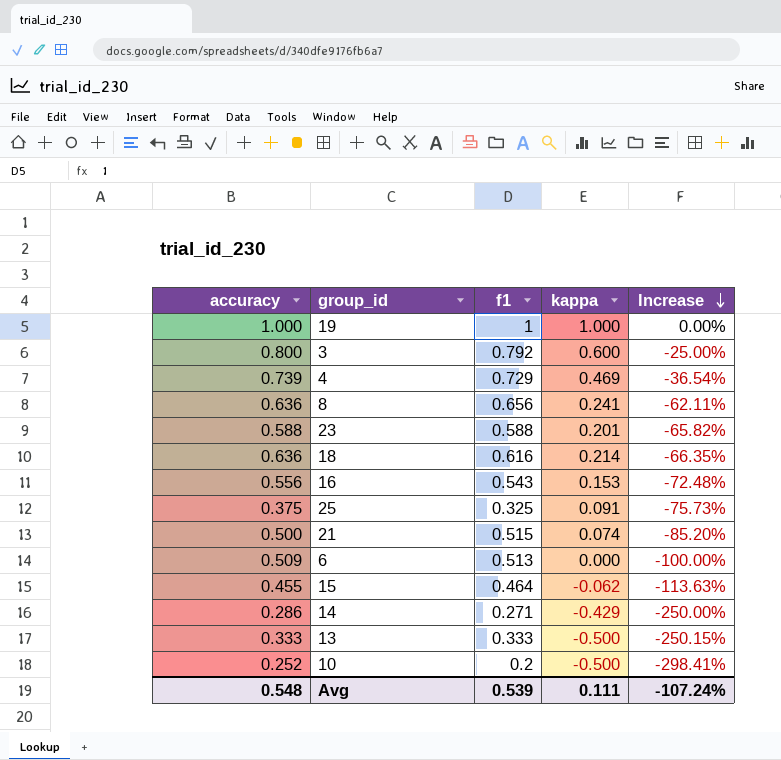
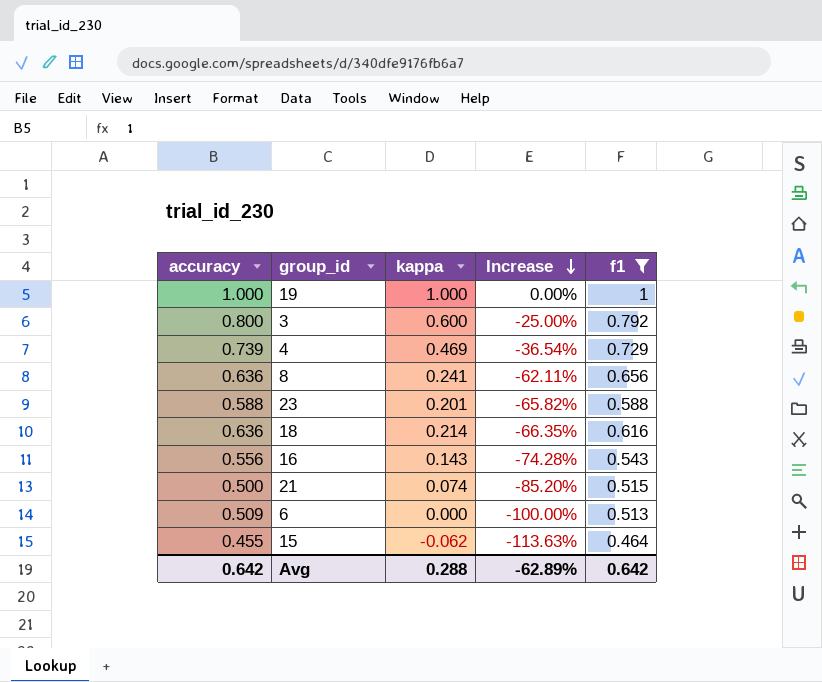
filter: none -> f1 >= 0.464
column f1 | position: 3 -> 5
16 | kappa: 0.153 -> 0.143
16 | Increase: -72.48% -> -74.28%
Avg | accuracy: 0.548 -> 0.642
Avg | kappa: 0.111 -> 0.288
Avg | Increase: -107.24% -> -62.89%
Avg | f1: 0.539 -> 0.642

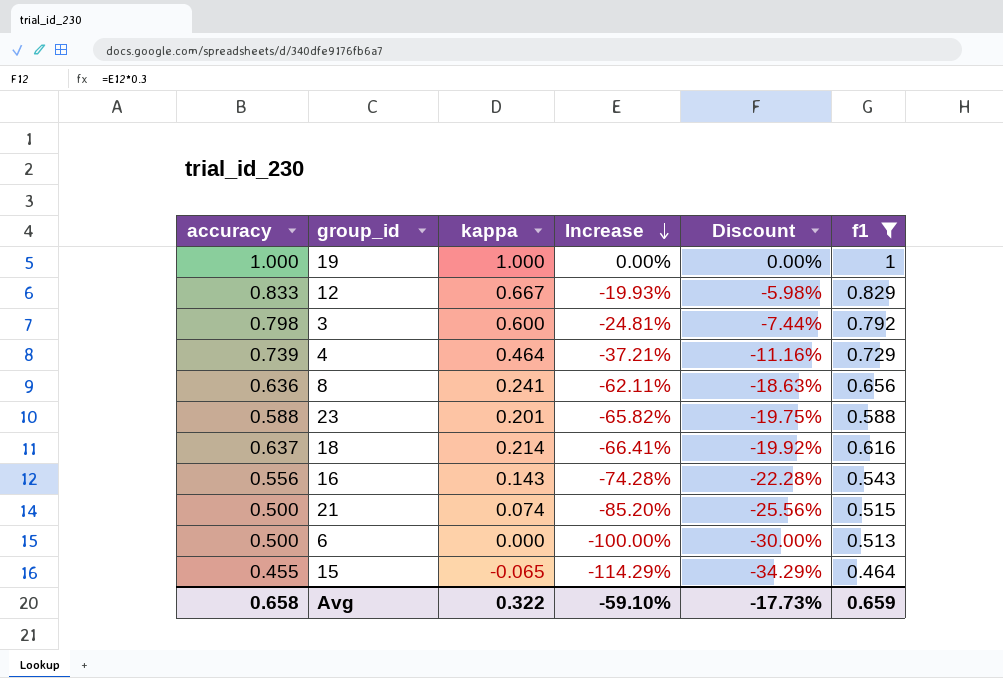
column Discount | formula: none -> [Increase] * 0.3
row 12: none -> 0.833 | 0.667 | -19.93% | -5.98% | 0.829
3 | accuracy: 0.800 -> 0.798
3 | Increase: -25.00% -> -24.81%
4 | kappa: 0.469 -> 0.464
4 | Increase: -36.54% -> -37.21%
18 | accuracy: 0.636 -> 0.637
18 | Increase: -66.35% -> -66.41%
6 | accuracy: 0.509 -> 0.500
15 | kappa: -0.062 -> -0.065
15 | Increase: -113.63% -> -114.29%
Avg | accuracy: 0.642 -> 0.658
Avg | kappa: 0.288 -> 0.322
Avg | Increase: -62.89% -> -59.10%
Avg | f1: 0.642 -> 0.659

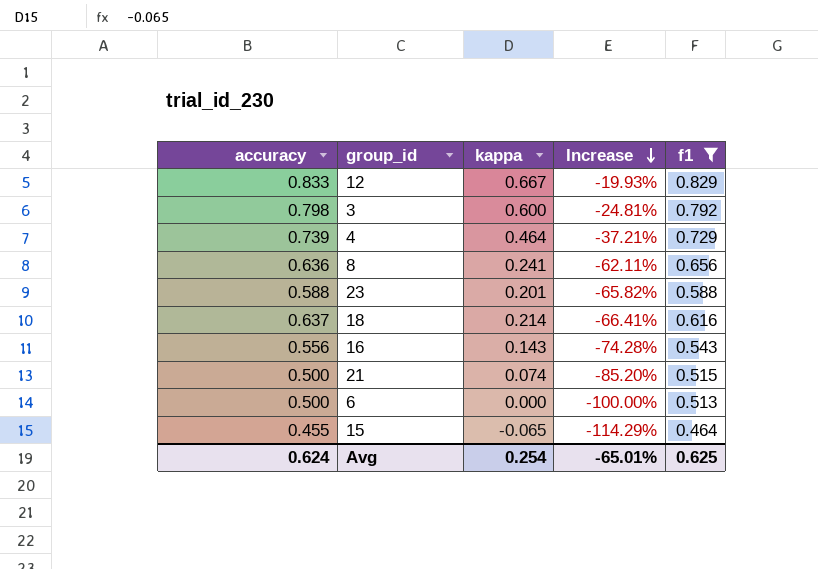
column Discount | formula: [Increase] * 0.3 -> none
row 19: 1.000 | 1.000 | 0.00% | 0.00% | 1 -> none
Avg | accuracy: 0.658 -> 0.624
Avg | kappa: 0.322 -> 0.254
Avg | Increase: -59.10% -> -65.01%
Avg | f1: 0.659 -> 0.625

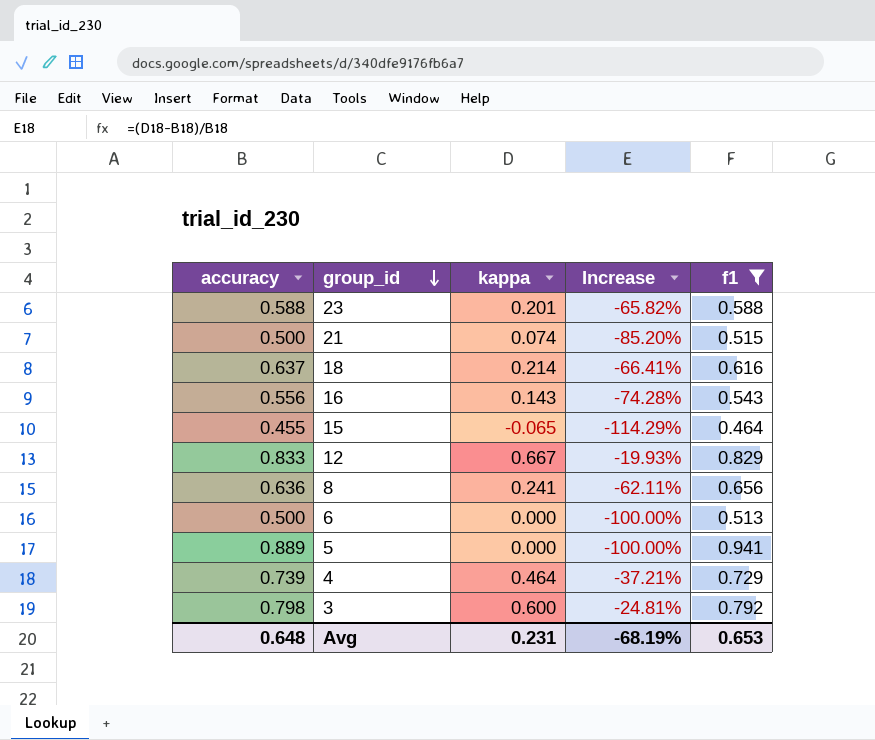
row order: Increase descending -> group_id descending
row 5: none -> 0.889 | 0.000 | -100.00% | 0.941
Avg | accuracy: 0.624 -> 0.648
Avg | kappa: 0.254 -> 0.231
Avg | Increase: -65.01% -> -68.19%
Avg | f1: 0.625 -> 0.653

